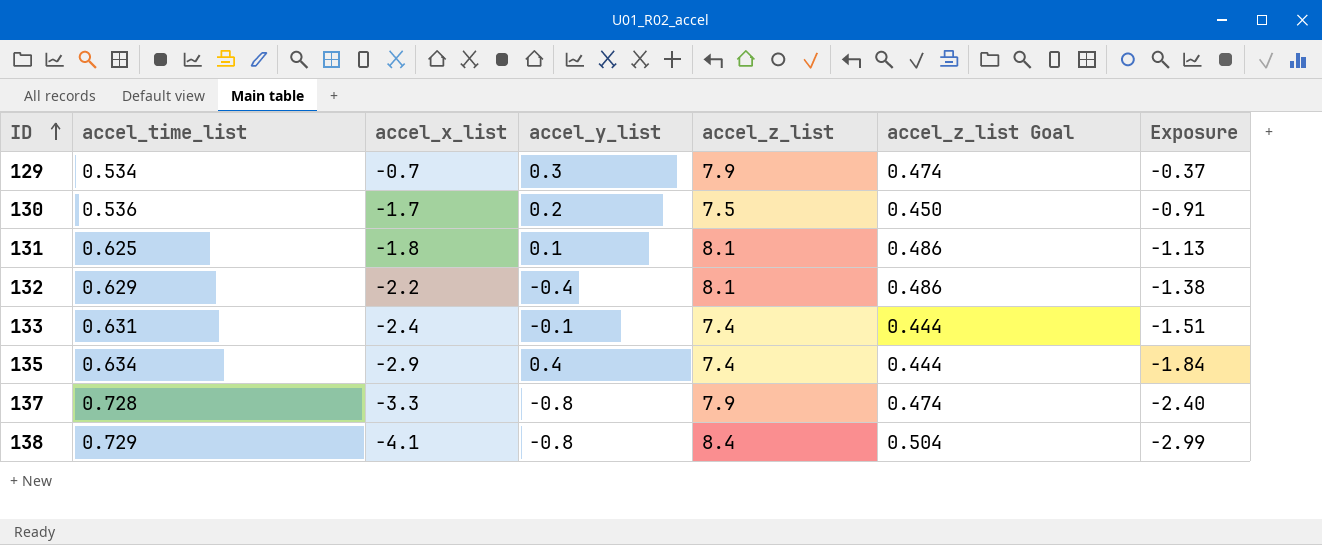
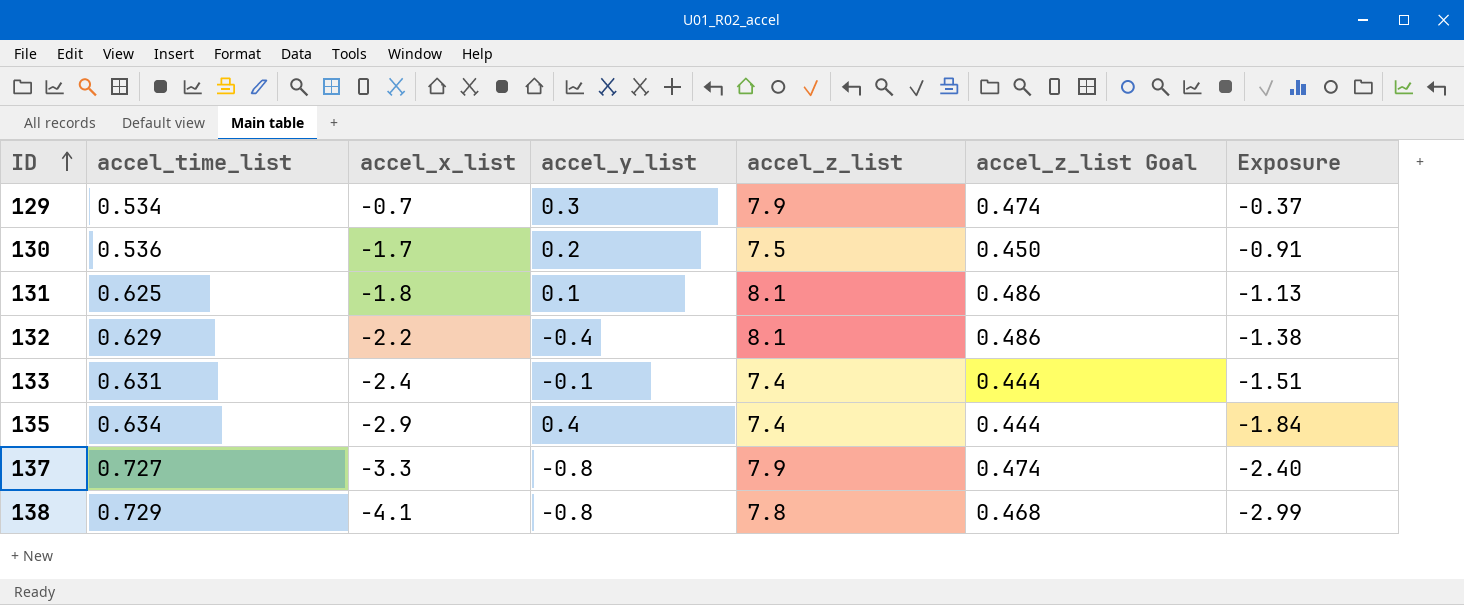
137 | accel_time_list: 0.728 -> 0.727
138 | accel_z_list: 8.4 -> 7.8
138 | accel_z_list Goal: 0.504 -> 0.468

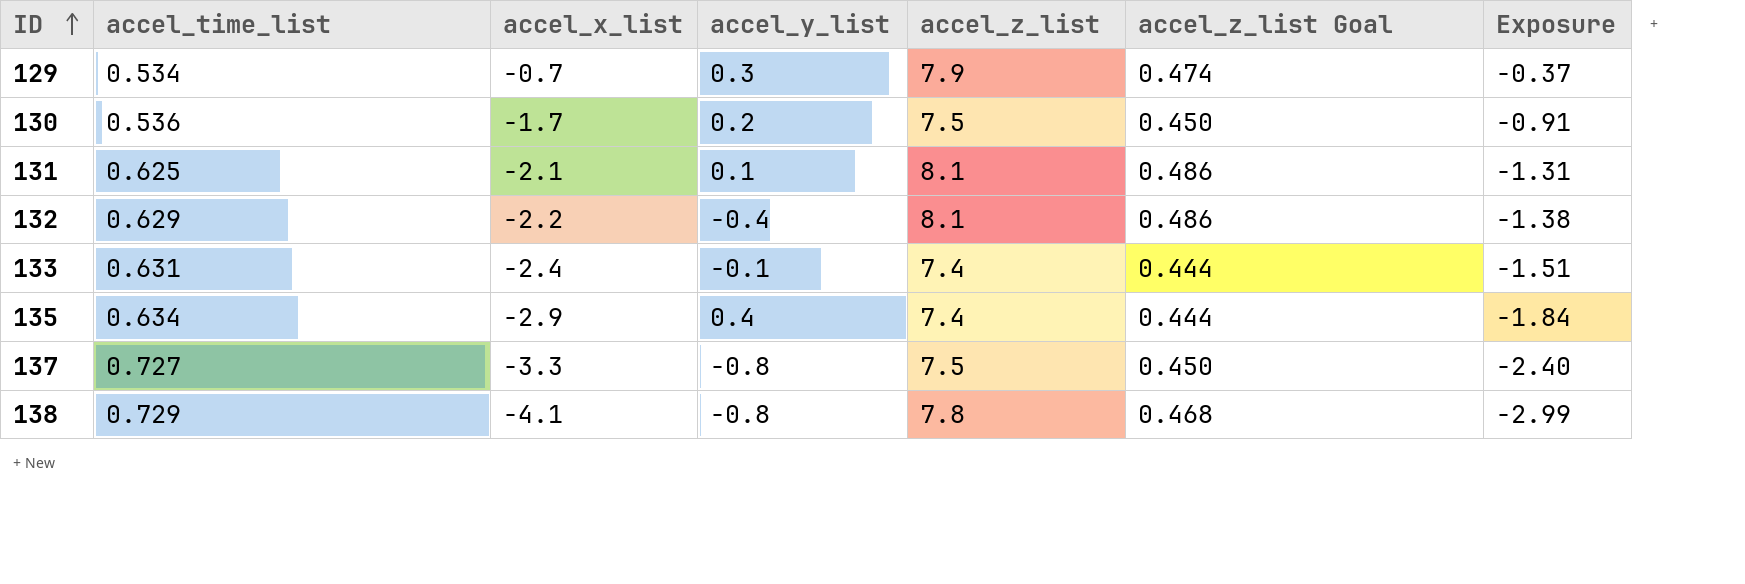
131 | accel_x_list: -1.8 -> -2.1
131 | Exposure: -1.13 -> -1.31
137 | accel_z_list: 7.9 -> 7.5
137 | accel_z_list Goal: 0.474 -> 0.450

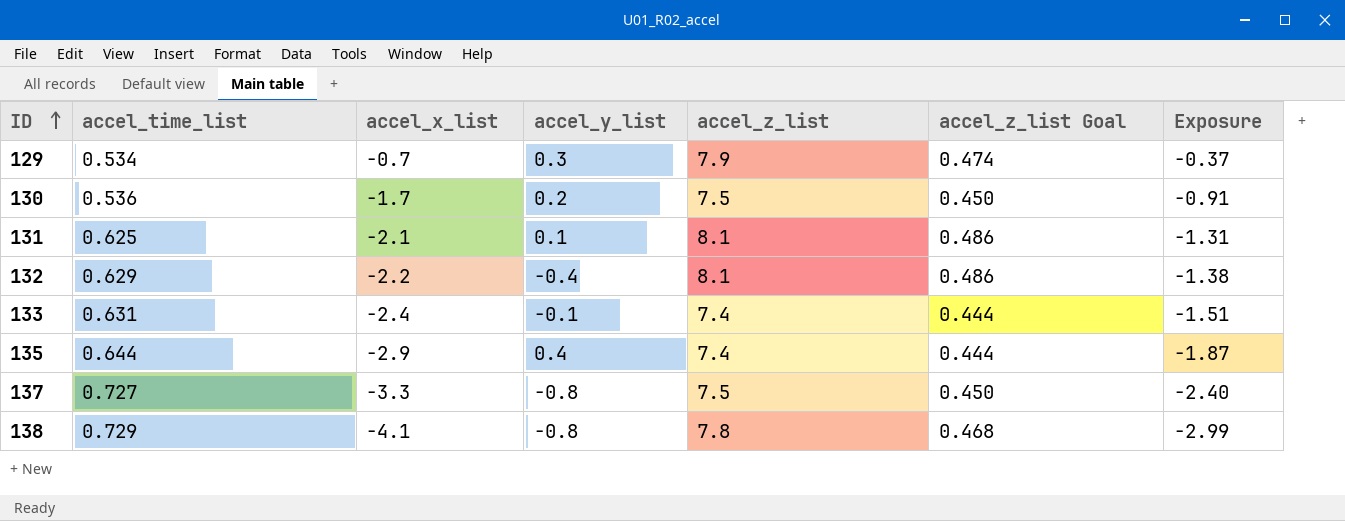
135 | accel_time_list: 0.634 -> 0.644
135 | Exposure: -1.84 -> -1.87

